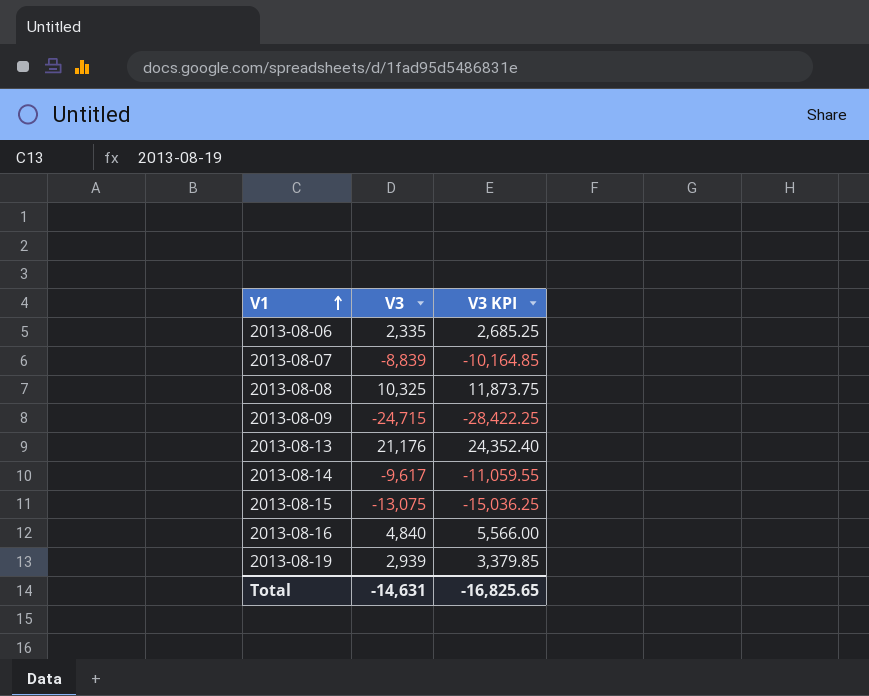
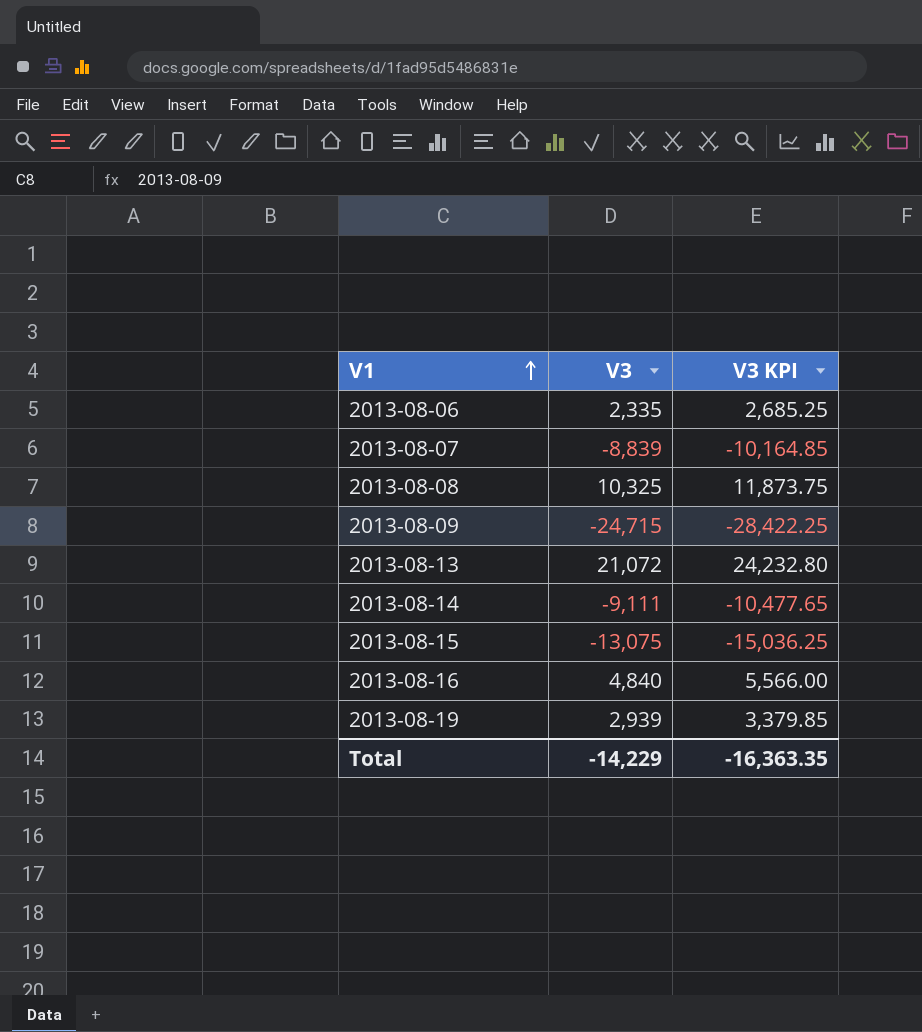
2013-08-13 | V3: 21,176 -> 21,072
2013-08-13 | V3 KPI: 24,352.40 -> 24,232.80
2013-08-14 | V3: -9,617 -> -9,111
2013-08-14 | V3 KPI: -11,059.55 -> -10,477.65
Total | V3: -14,631 -> -14,229
Total | V3 KPI: -16,825.65 -> -16,363.35

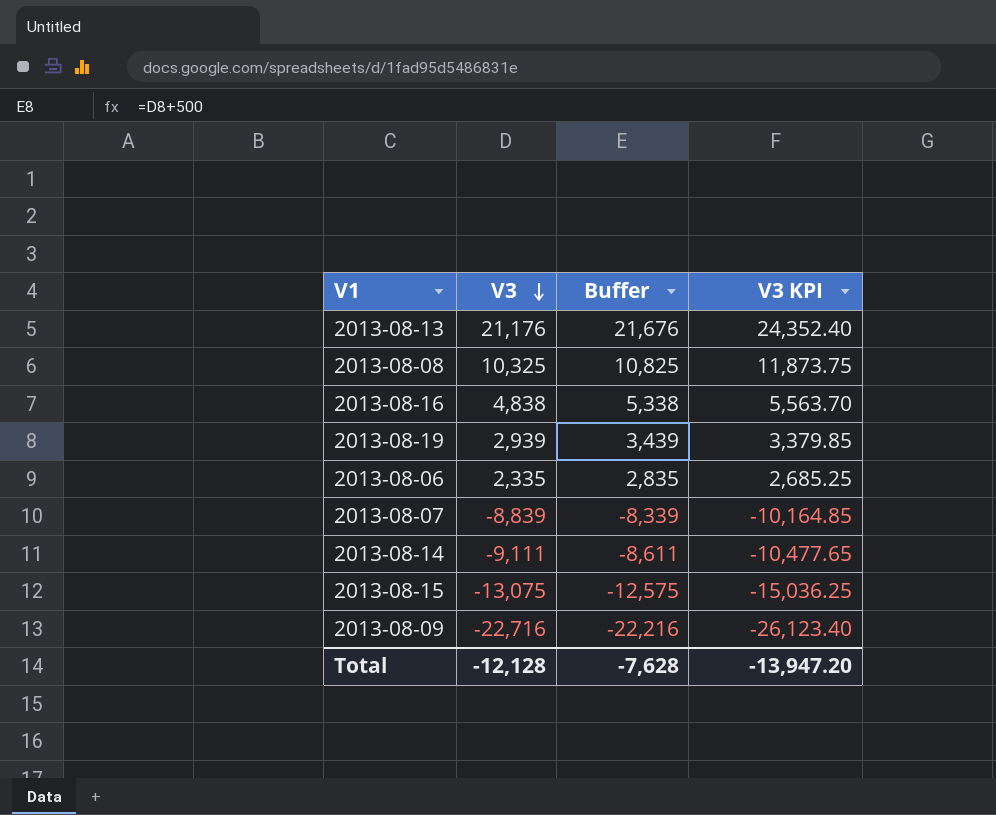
row order: V1 ascending -> V3 descending
column Buffer | formula: none -> [V3] + 500
2013-08-13 | V3: 21,072 -> 21,176
2013-08-13 | V3 KPI: 24,232.80 -> 24,352.40
2013-08-16 | V3: 4,840 -> 4,838
2013-08-16 | V3 KPI: 5,566.00 -> 5,563.70
2013-08-09 | V3: -24,715 -> -22,716
2013-08-09 | V3 KPI: -28,422.25 -> -26,123.40
Total | V3: -14,229 -> -12,128
Total | V3 KPI: -16,363.35 -> -13,947.20

